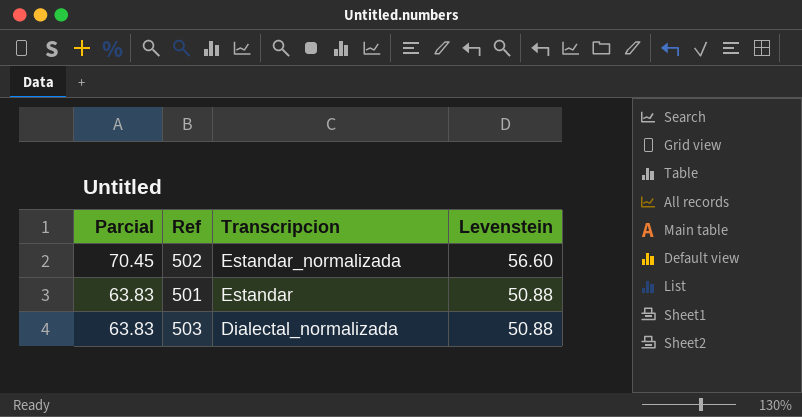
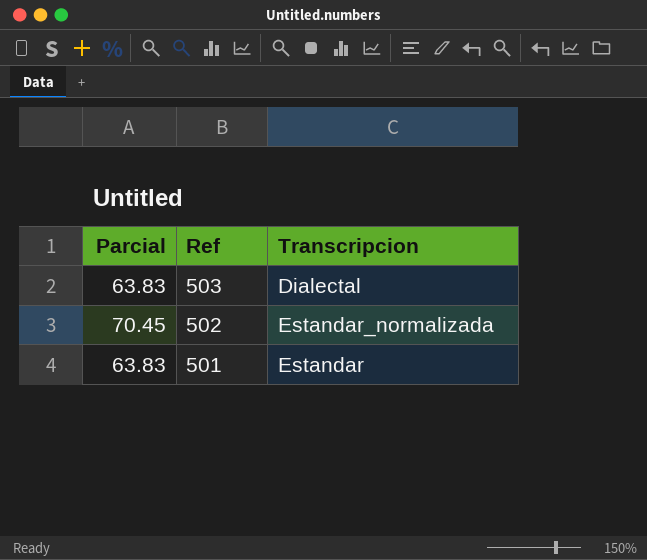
row order: Parcial descending -> Ref descending
column Levenstein | position: 4 -> none
503 | Transcripcion: Dialectal_normalizada -> Dialectal

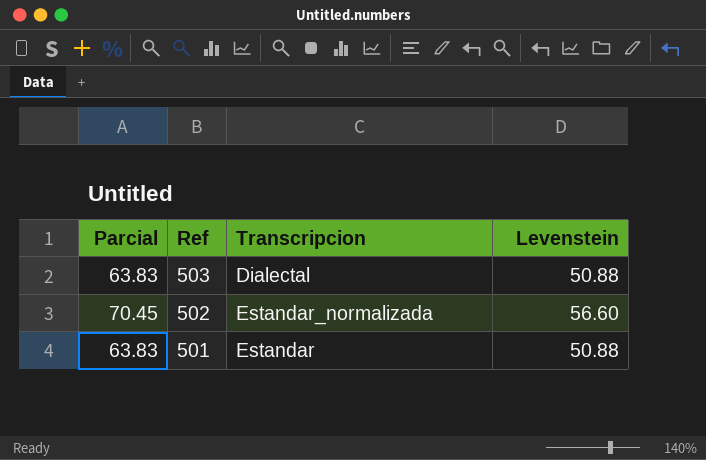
column Levenstein | position: none -> 4

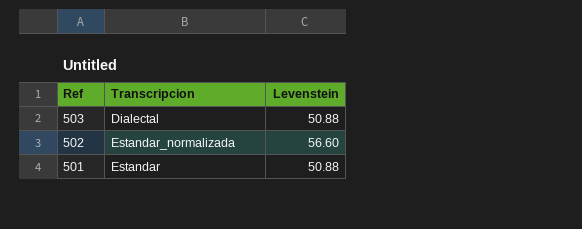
column Parcial | position: 1 -> none

